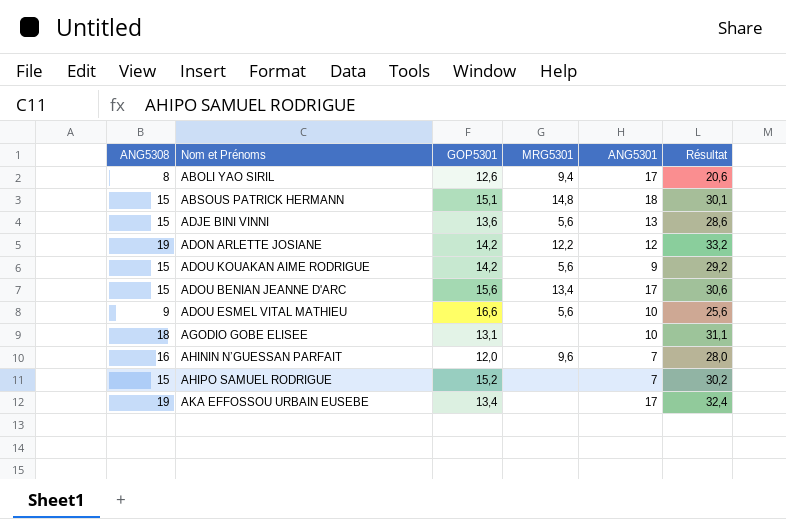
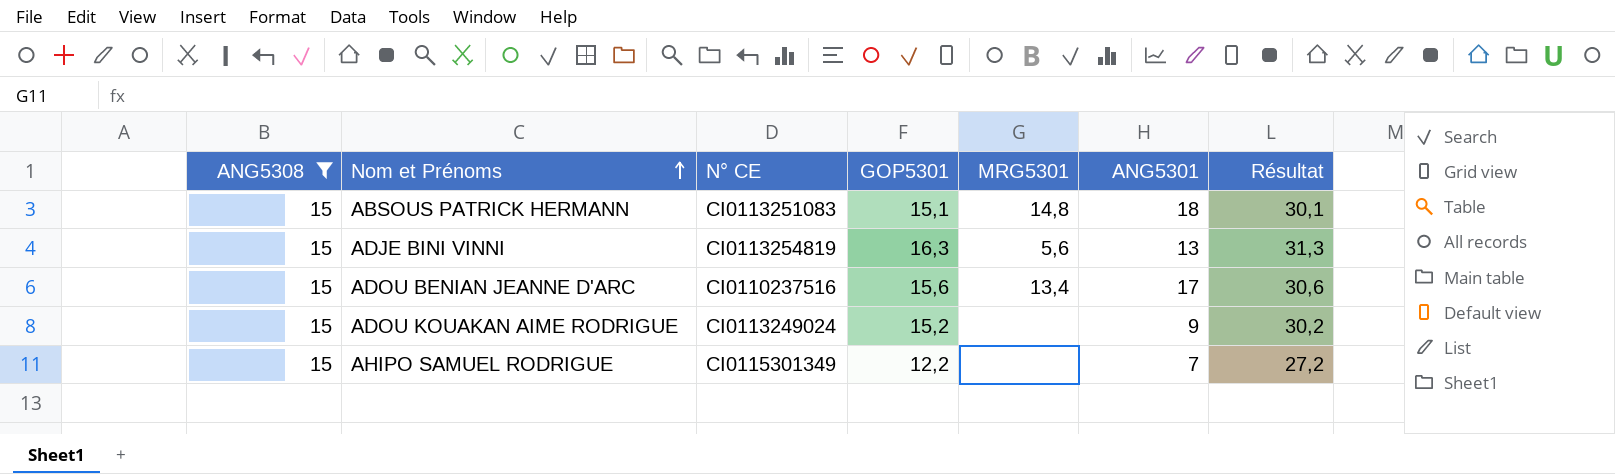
filter: none -> ANG5308 = 15
row order: none -> Nom et Prénoms ascending
column N° CE | position: none -> 3
ADJE BINI VINNI | GOP5301: 13,6 -> 16,3
ADJE BINI VINNI | Résultat: 28,6 -> 31,3
ADOU KOUAKAN AIME RODRIGUE | GOP5301: 14,2 -> 15,2
ADOU KOUAKAN AIME RODRIGUE | MRG5301: 5,6 -> none
ADOU KOUAKAN AIME RODRIGUE | Résultat: 29,2 -> 30,2
AHIPO SAMUEL RODRIGUE | GOP5301: 15,2 -> 12,2
AHIPO SAMUEL RODRIGUE | Résultat: 30,2 -> 27,2

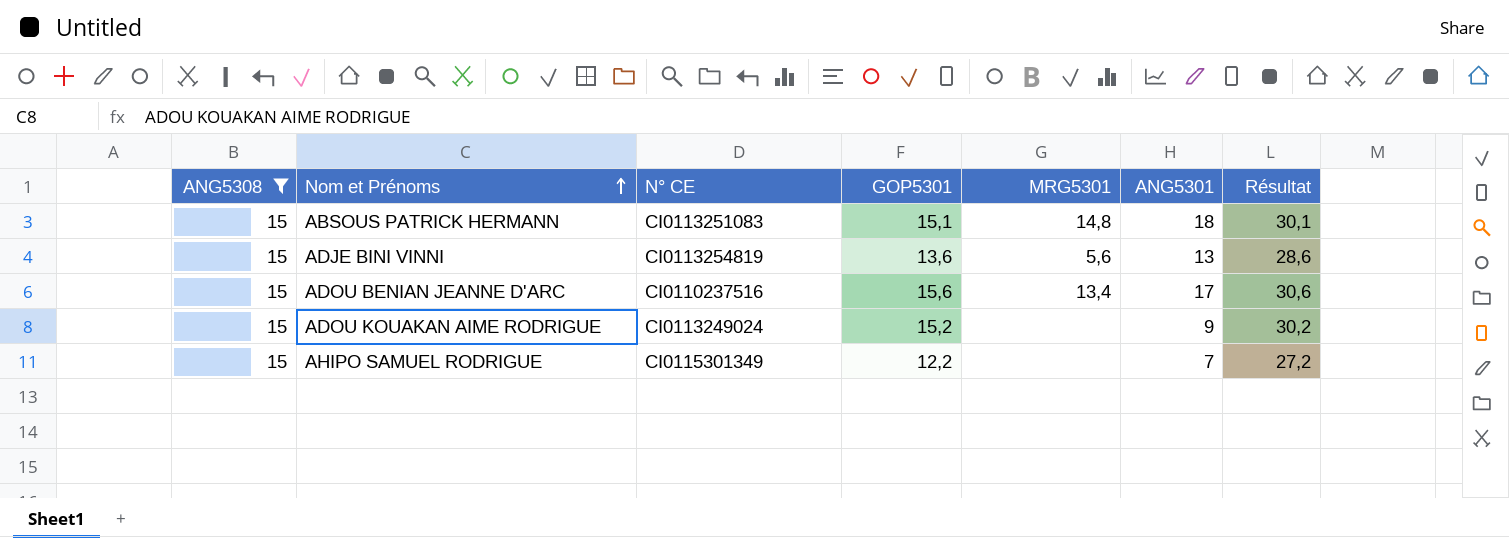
ADJE BINI VINNI | GOP5301: 16,3 -> 13,6
ADJE BINI VINNI | Résultat: 31,3 -> 28,6

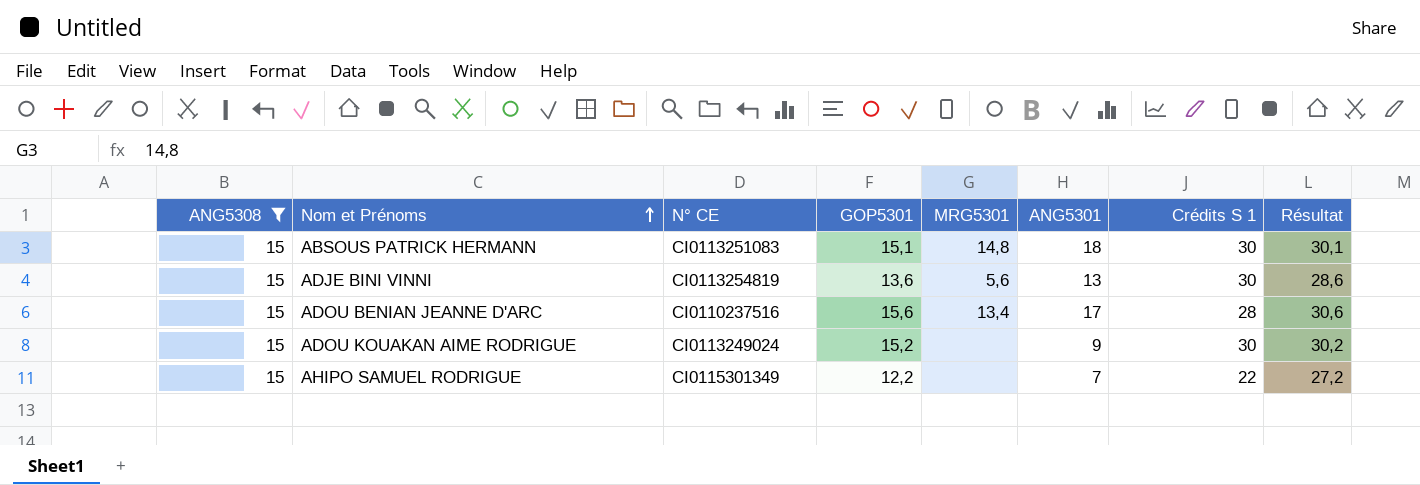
column Crédits S 1 | position: none -> 7

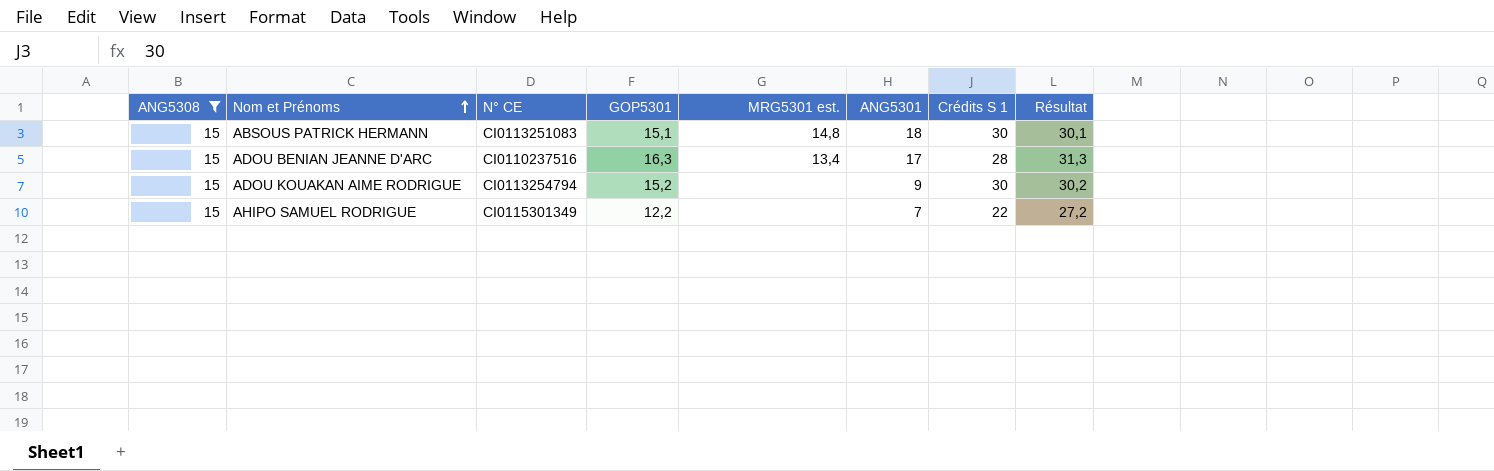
column name: MRG5301 -> MRG5301 est.
row ADJE BINI VINNI: 15 | CI0113254819 | 13,6 | 5,6 | 13 | 30 | 28,6 -> none
ADOU BENIAN JEANNE D'ARC | GOP5301: 15,6 -> 16,3
ADOU BENIAN JEANNE D'ARC | Résultat: 30,6 -> 31,3
ADOU KOUAKAN AIME RODRIGUE | N° CE: CI0113249024 -> CI0113254794

